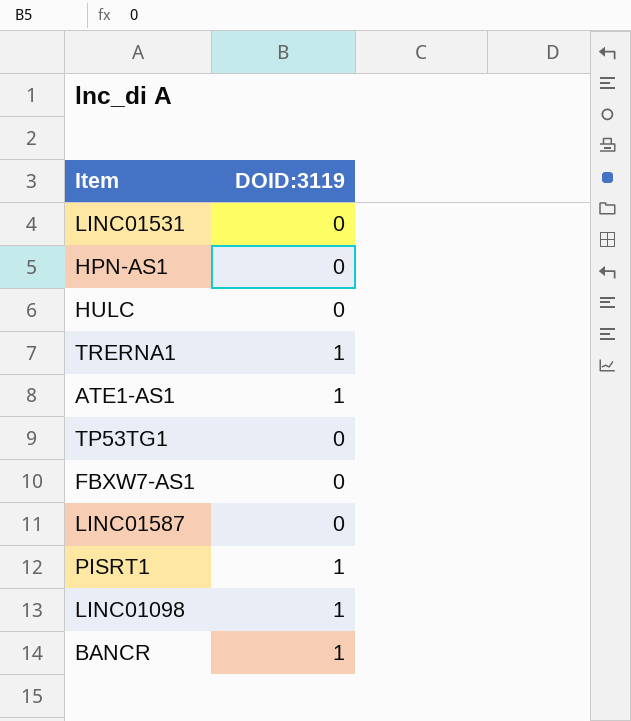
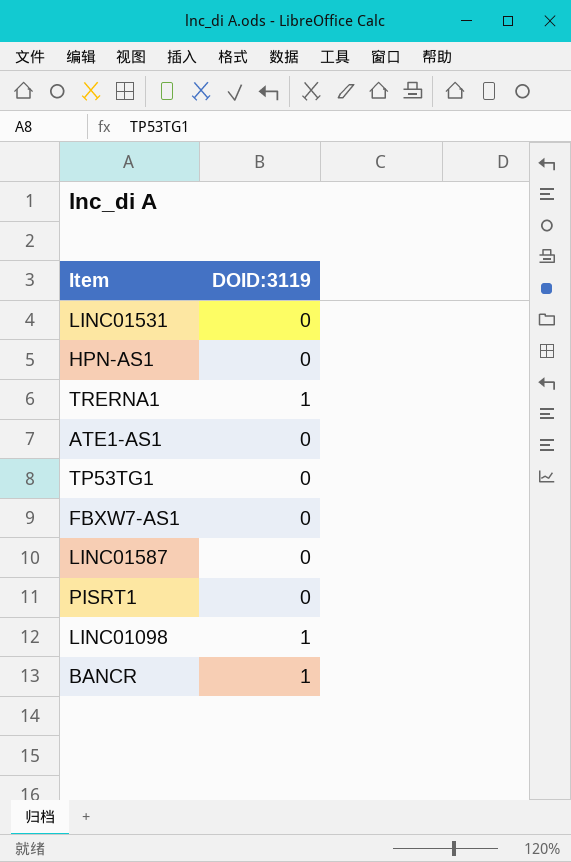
row HULC: 0 -> none
ATE1-AS1 | DOID:3119: 1 -> 0
PISRT1 | DOID:3119: 1 -> 0

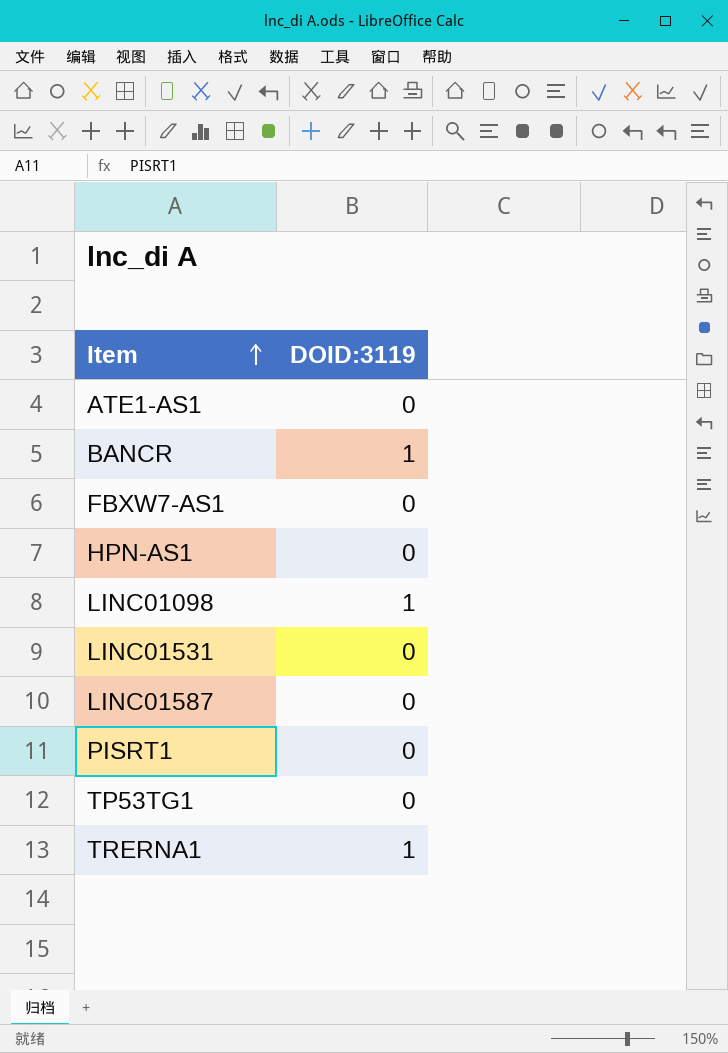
row order: none -> Item ascending

